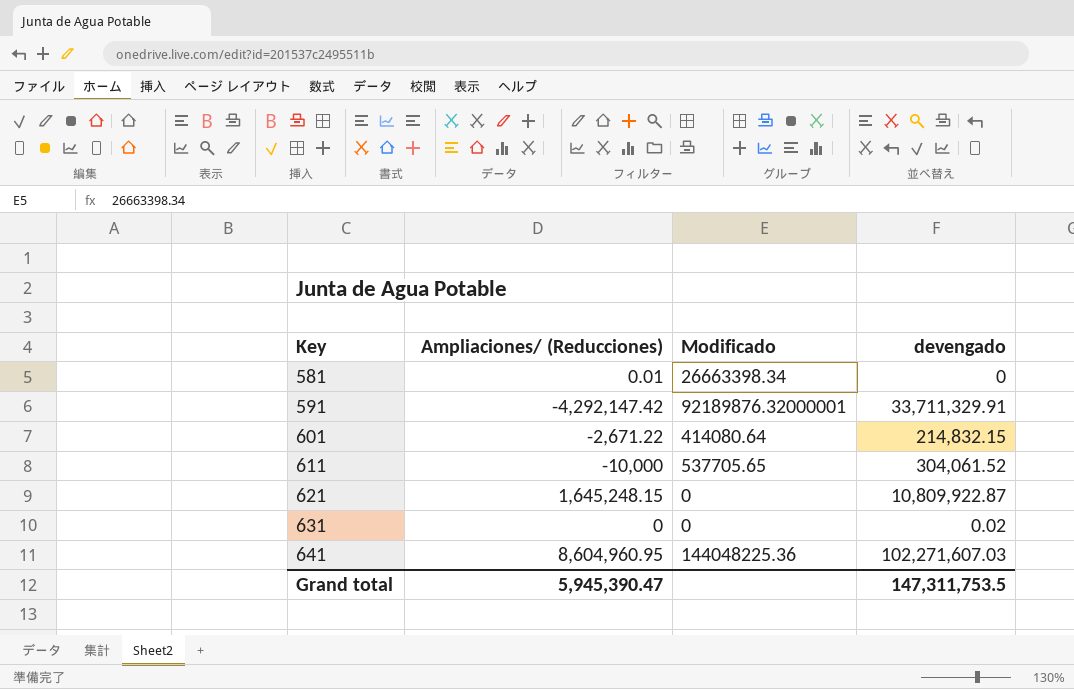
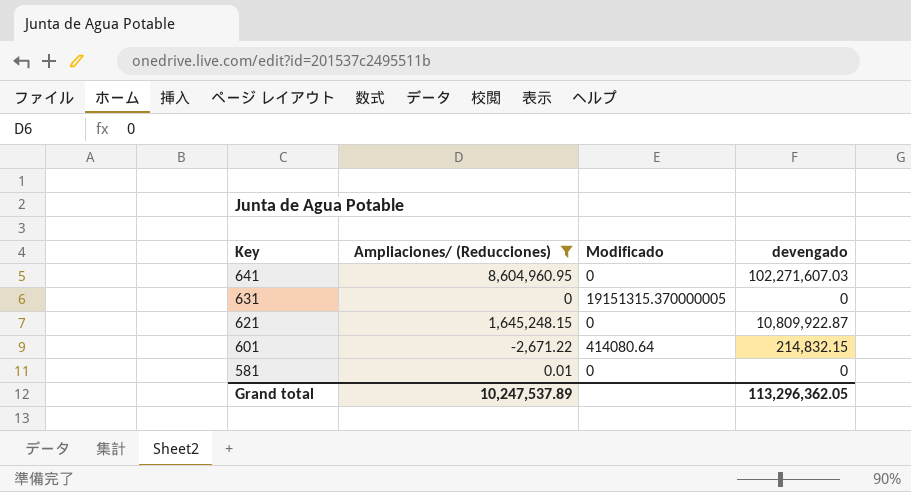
filter: none -> Ampliaciones/ (Reducciones) >= -2,671.22
row order: Key ascending -> Key descending
641 | Modificado: 144048225.36 -> 0
631 | Modificado: 0 -> 19151315.370000005
631 | devengado: 0.02 -> 0
581 | Modificado: 26663398.34 -> 0
Grand total | Ampliaciones/ (Reducciones): 5,945,390.47 -> 10,247,537.89
Grand total | devengado: 147,311,753.5 -> 113,296,362.05

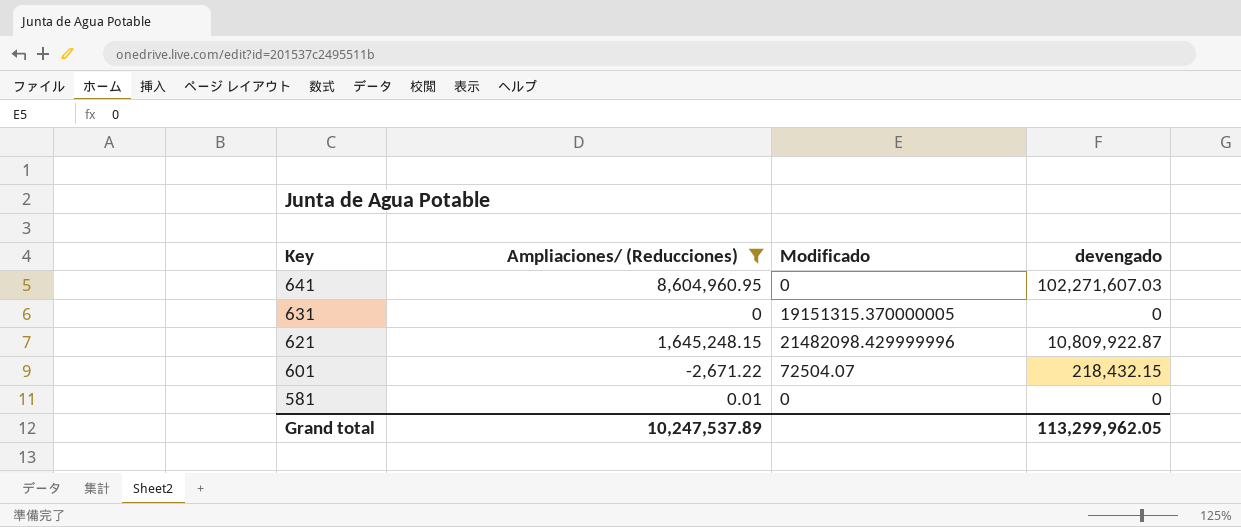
621 | Modificado: 0 -> 21482098.429999996
601 | Modificado: 414080.64 -> 72504.07
601 | devengado: 214,832.15 -> 218,432.15
Grand total | devengado: 113,296,362.05 -> 113,299,962.05

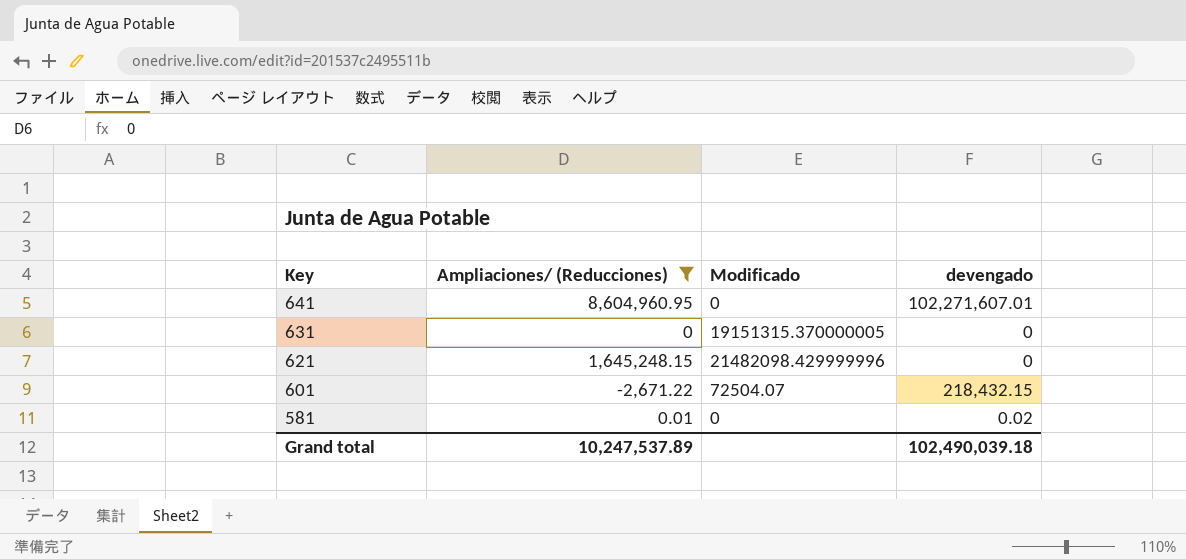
641 | devengado: 102,271,607.03 -> 102,271,607.01
621 | devengado: 10,809,922.87 -> 0
581 | devengado: 0 -> 0.02
Grand total | devengado: 113,299,962.05 -> 102,490,039.18

